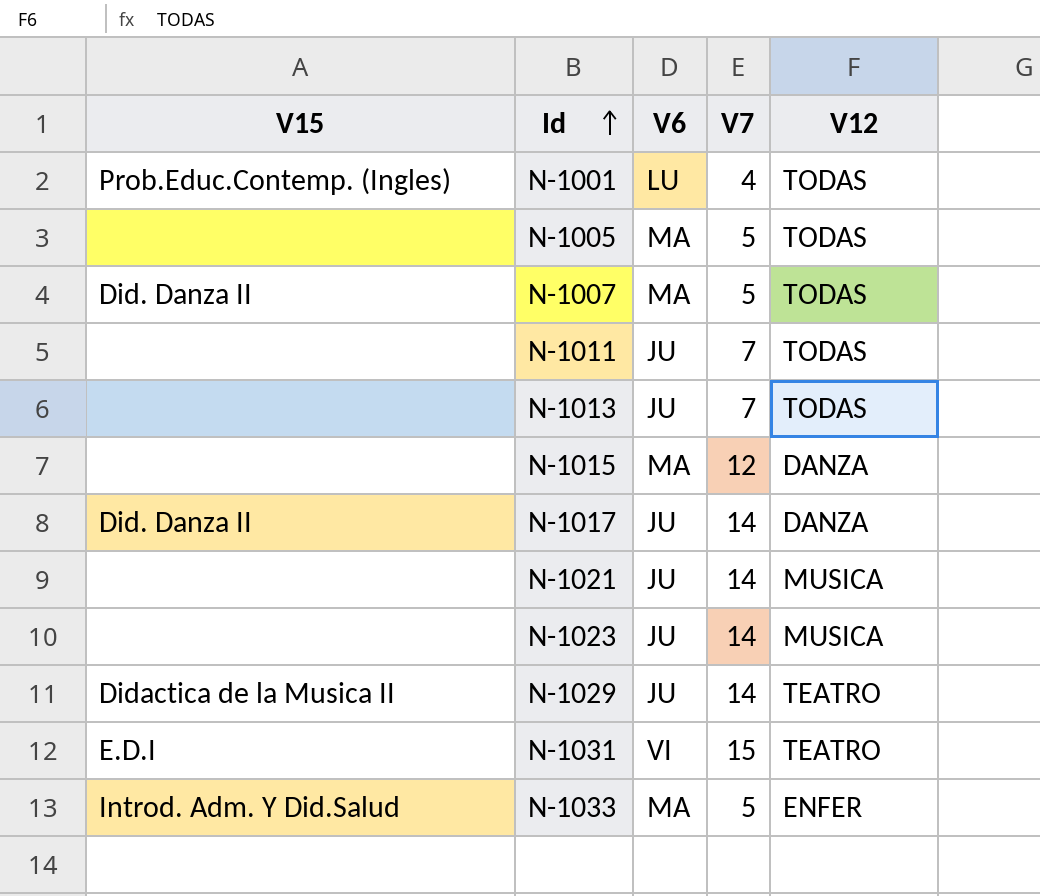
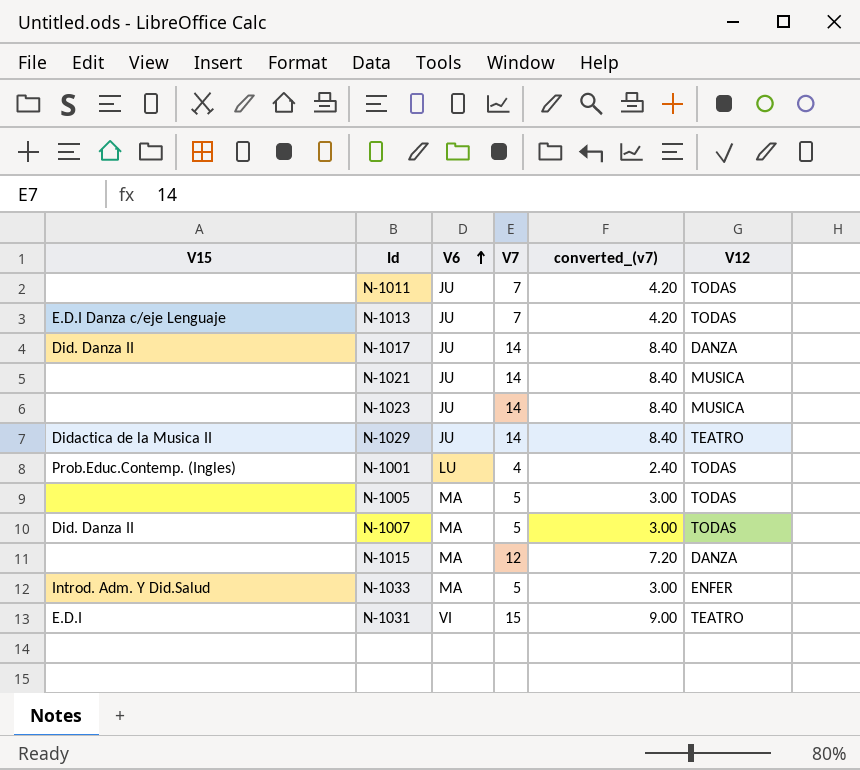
row order: Id ascending -> V6 ascending
column converted_(v7) | formula: none -> [V7] * 0.6
N-1013 | V15: none -> E.D.I Danza c/eje Lenguaje

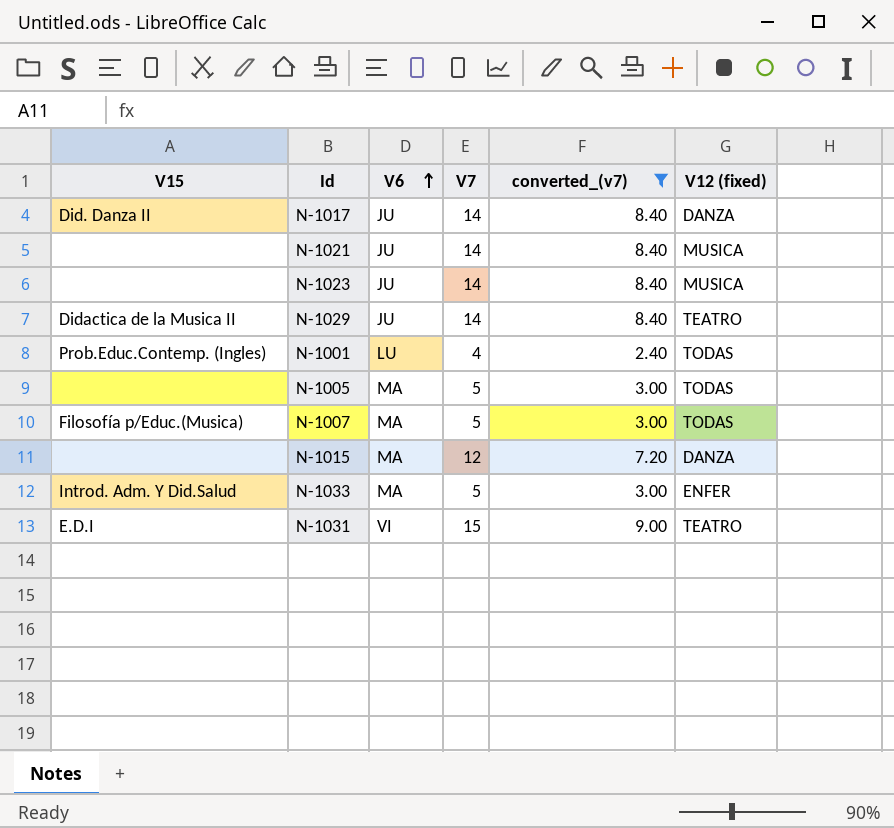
filter: none -> converted_(v7) != 4.20
column name: V12 -> V12 (fixed)
N-1007 | V15: Did. Danza II -> Filosofía p/Educ.(Musica)

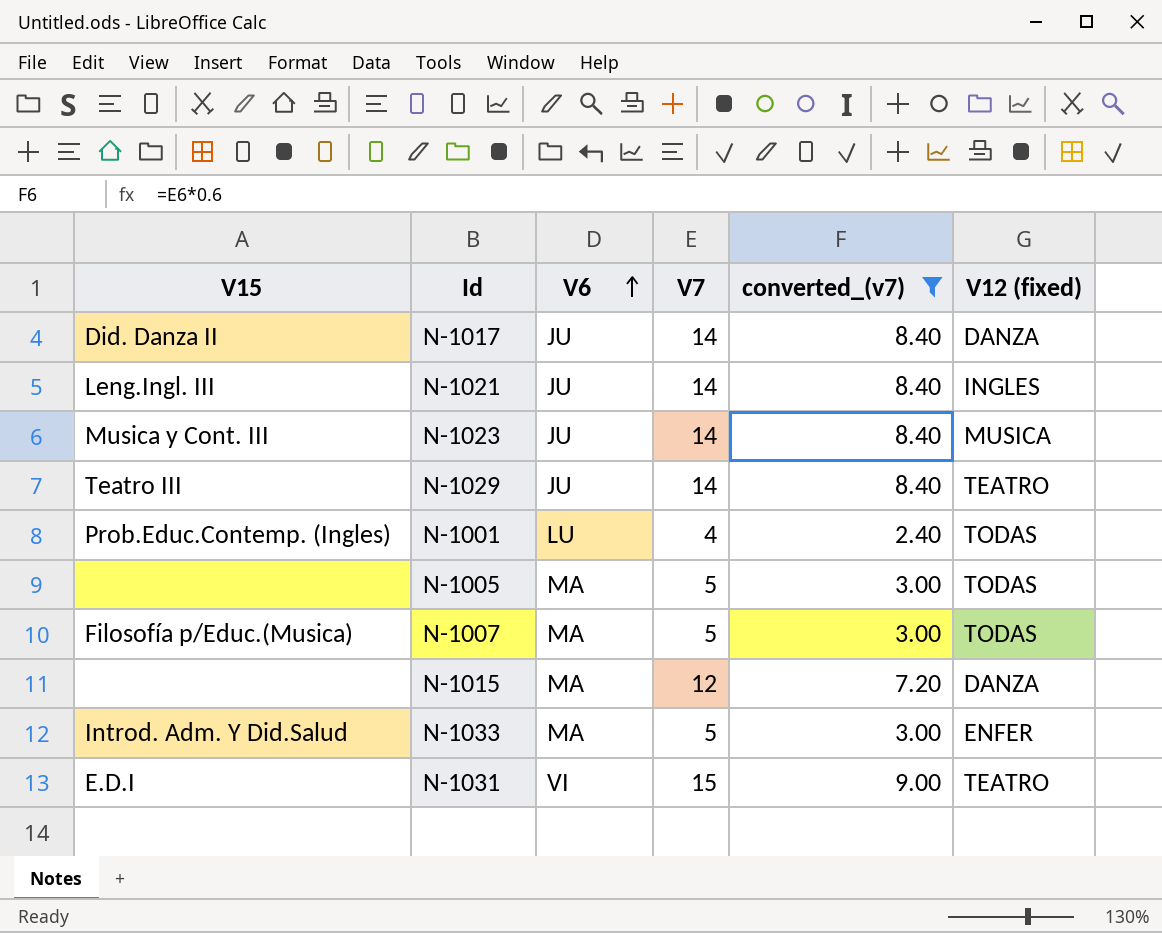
N-1021 | V15: none -> Leng.Ingl. III
N-1021 | V12 (fixed): MUSICA -> INGLES
N-1023 | V15: none -> Musica y Cont. III
N-1029 | V15: Didactica de la Musica II -> Teatro III

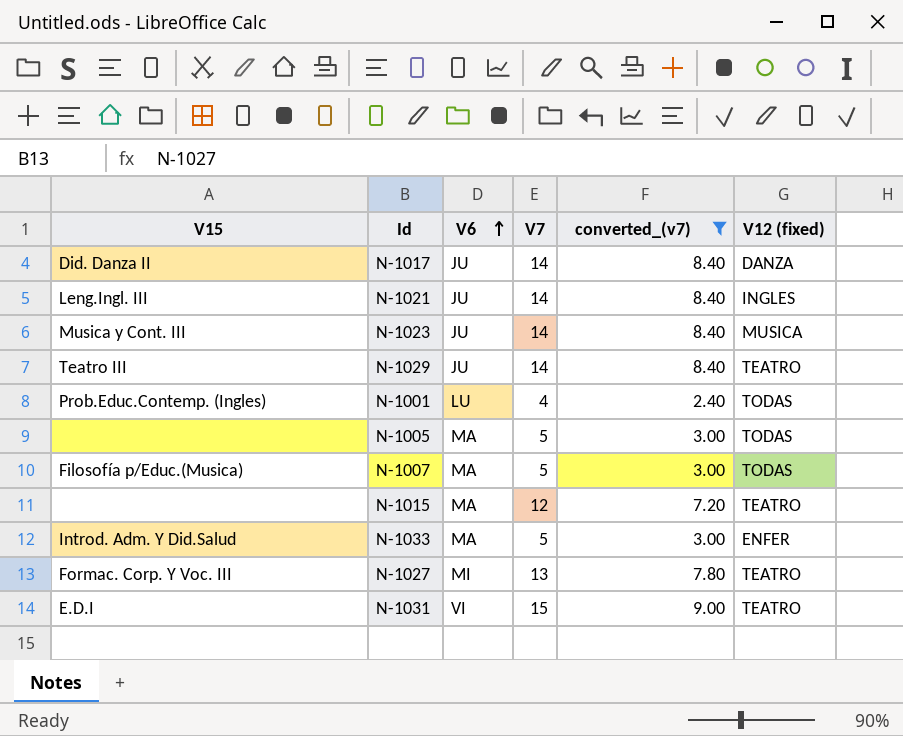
N-1015 | V12 (fixed): DANZA -> TEATRO
row N-1027: none -> Formac. Corp. Y Voc. III | MI | 13 | 7.80 | TEATRO

